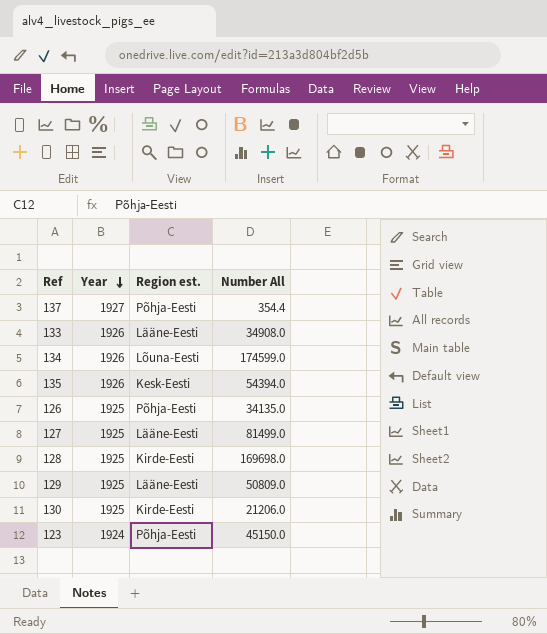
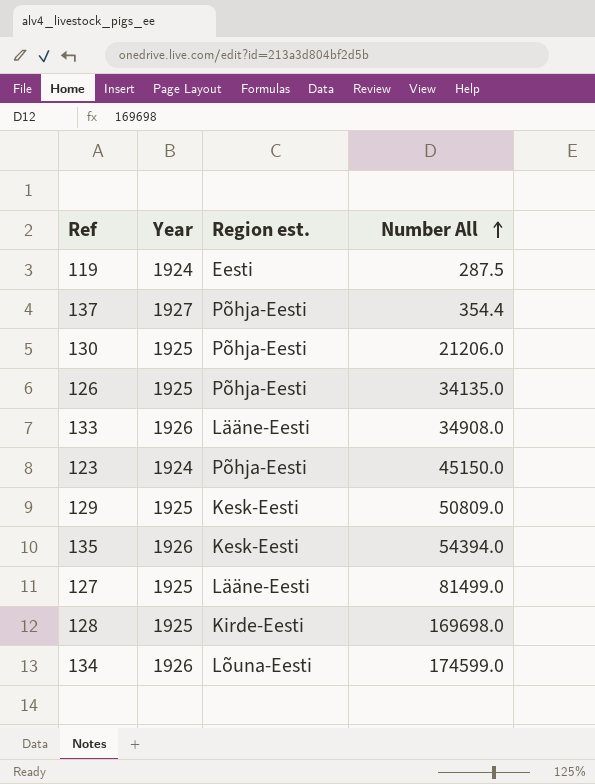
row order: Year descending -> Number All ascending
row 119: none -> 1924 | Eesti | 287.5
130 | Region est.: Kirde-Eesti -> Põhja-Eesti
129 | Region est.: Lääne-Eesti -> Kesk-Eesti

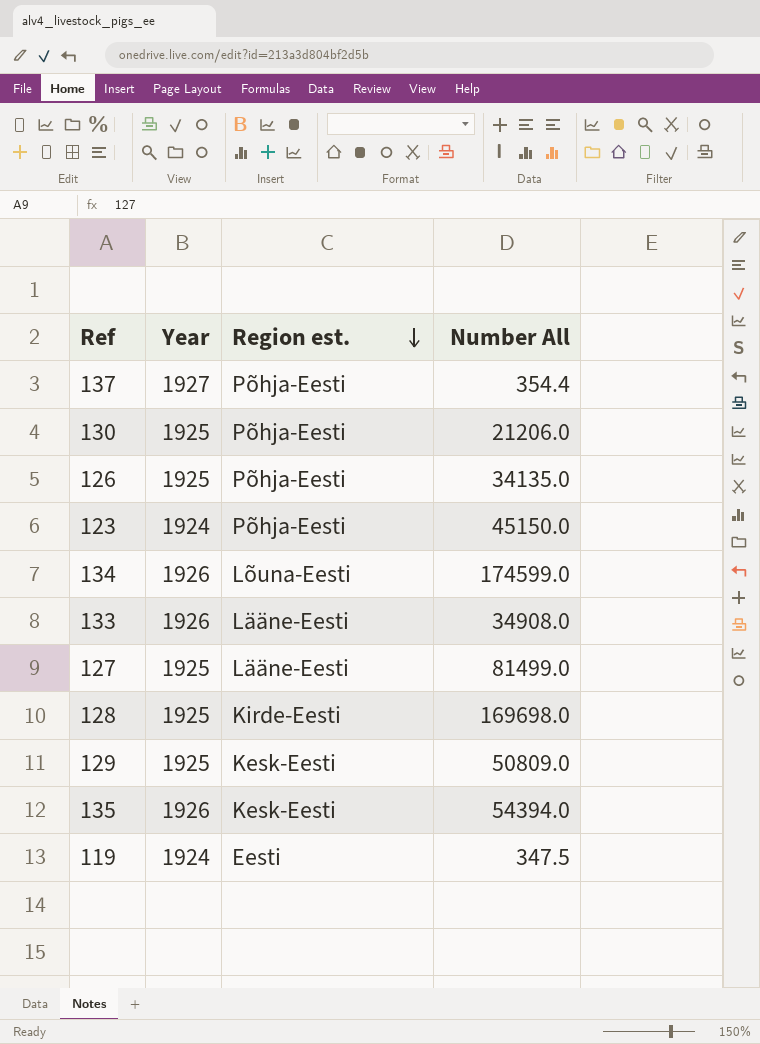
row order: Number All ascending -> Region est. descending
119 | Number All: 287.5 -> 347.5

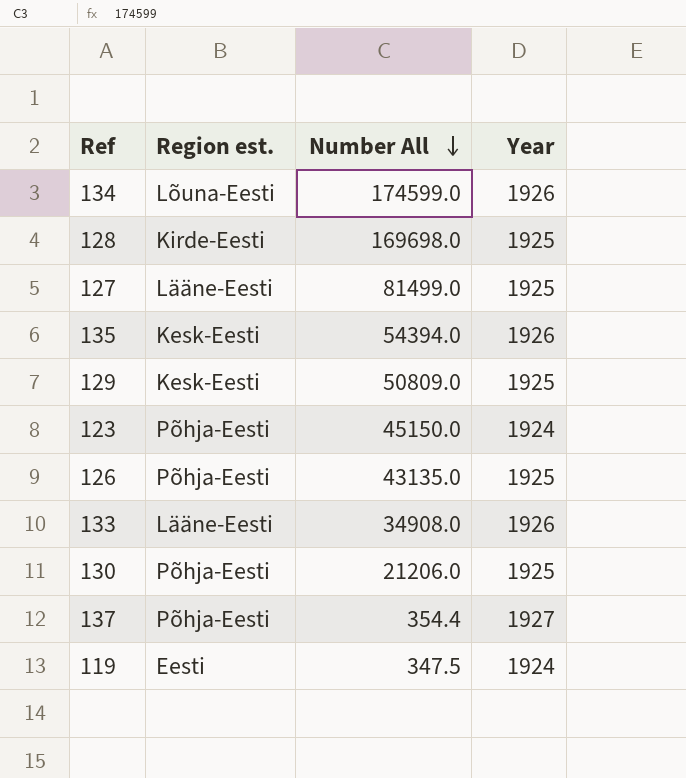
row order: Region est. descending -> Number All descending
column Year | position: 2 -> 4
126 | Number All: 34135.0 -> 43135.0

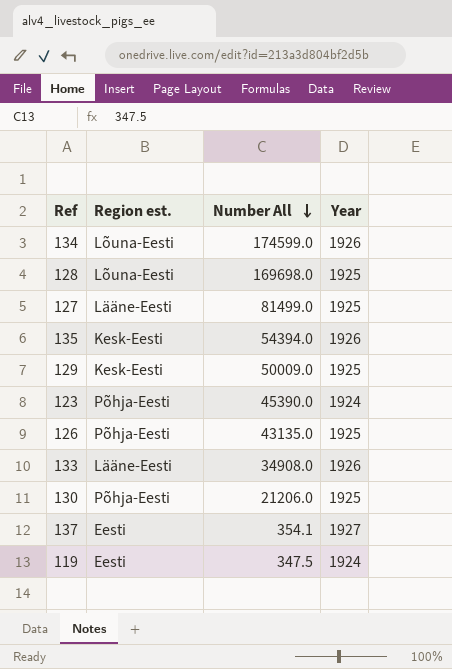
128 | Region est.: Kirde-Eesti -> Lõuna-Eesti
129 | Number All: 50809.0 -> 50009.0
123 | Number All: 45150.0 -> 45390.0
137 | Region est.: Põhja-Eesti -> Eesti
137 | Number All: 354.4 -> 354.1

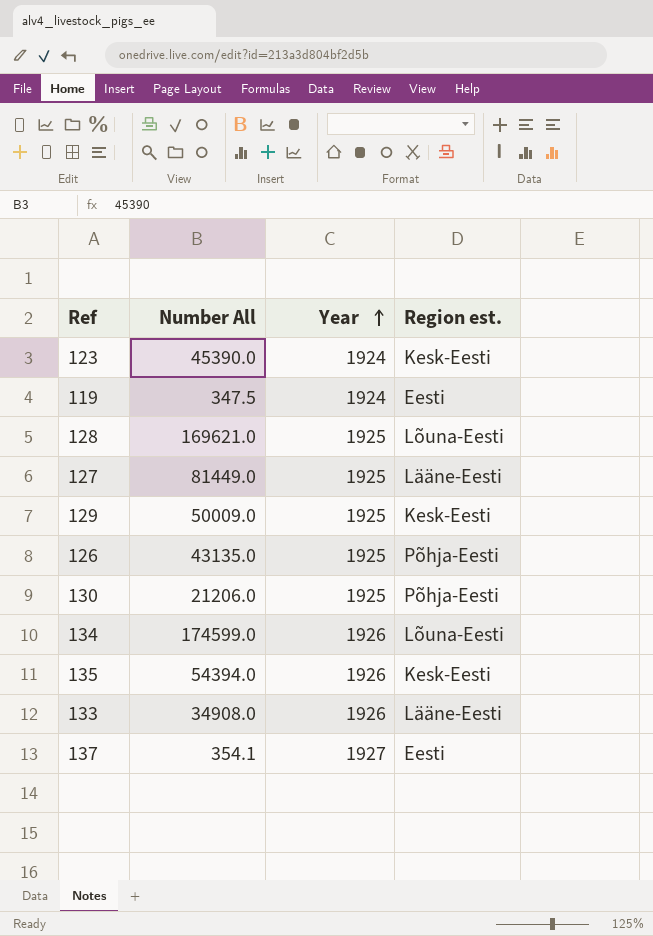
row order: Number All descending -> Year ascending
column Region est. | position: 2 -> 4
123 | Region est.: Põhja-Eesti -> Kesk-Eesti
128 | Number All: 169698.0 -> 169621.0
127 | Number All: 81499.0 -> 81449.0

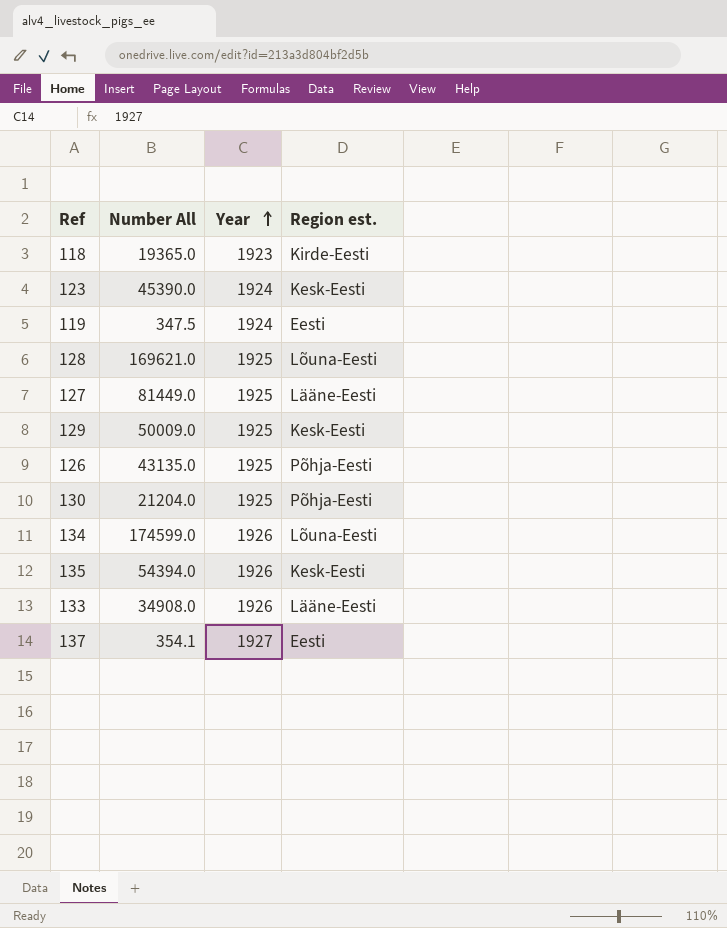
row 118: none -> 19365.0 | 1923 | Kirde-Eesti
130 | Number All: 21206.0 -> 21204.0

